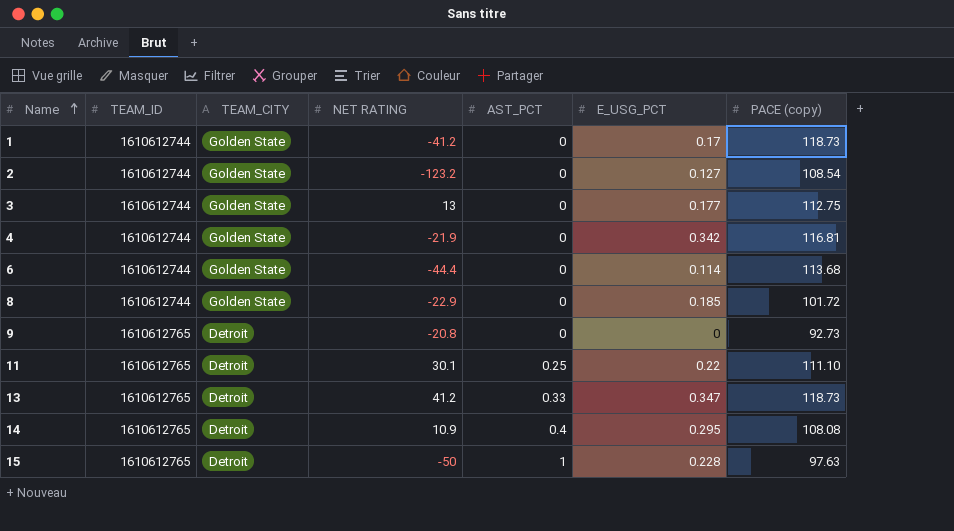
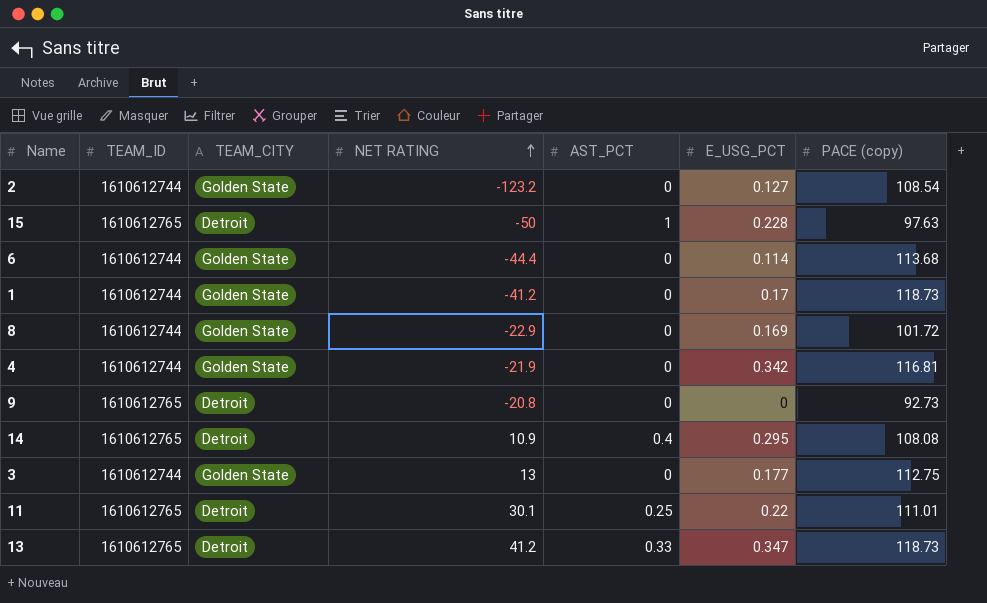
row order: Name ascending -> NET RATING ascending
8 | E_USG_PCT: 0.185 -> 0.169
11 | PACE (copy): 111.10 -> 111.01

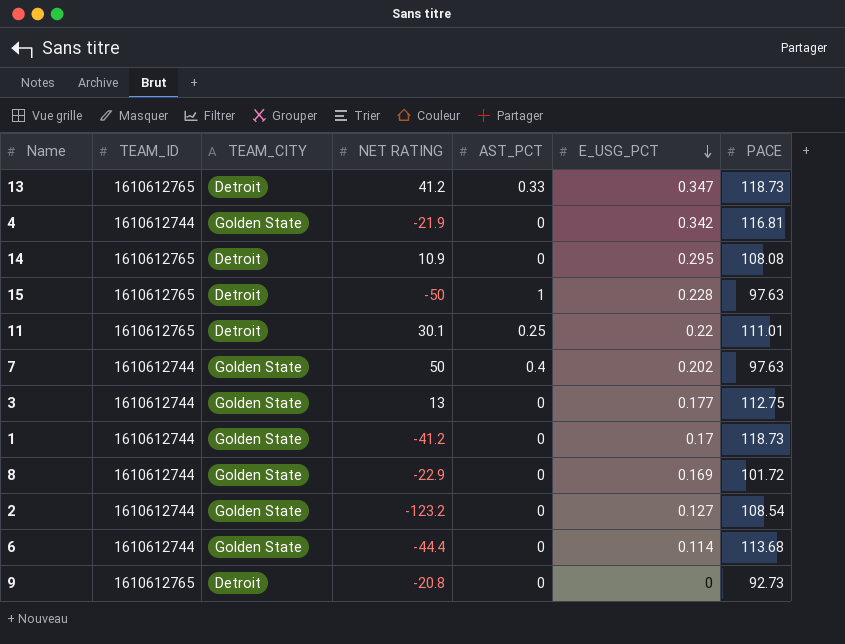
row order: NET RATING ascending -> E_USG_PCT descending
column name: PACE (copy) -> PACE
14 | AST_PCT: 0.4 -> 0
row 7: none -> 1610612744 | Golden State | 50 | 0.4 | 0.202 | 97.63

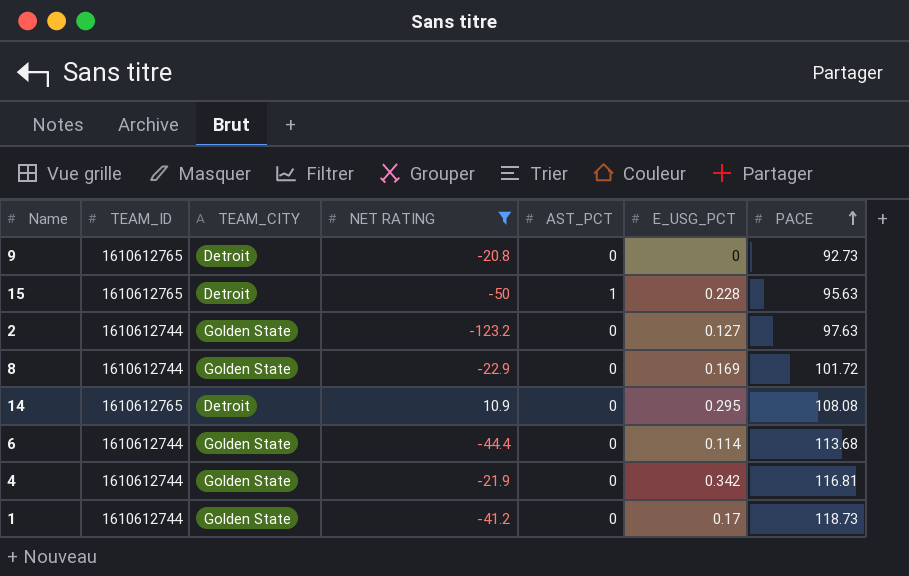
filter: none -> NET RATING <= 10.9
row order: E_USG_PCT descending -> PACE ascending
15 | PACE: 97.63 -> 95.63
2 | PACE: 108.54 -> 97.63

